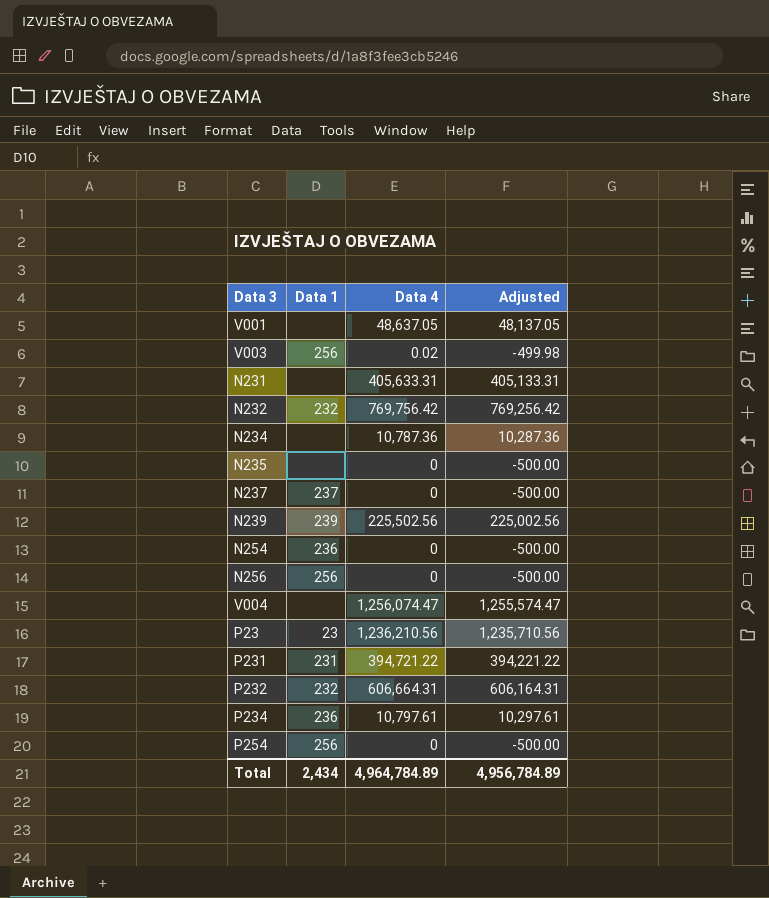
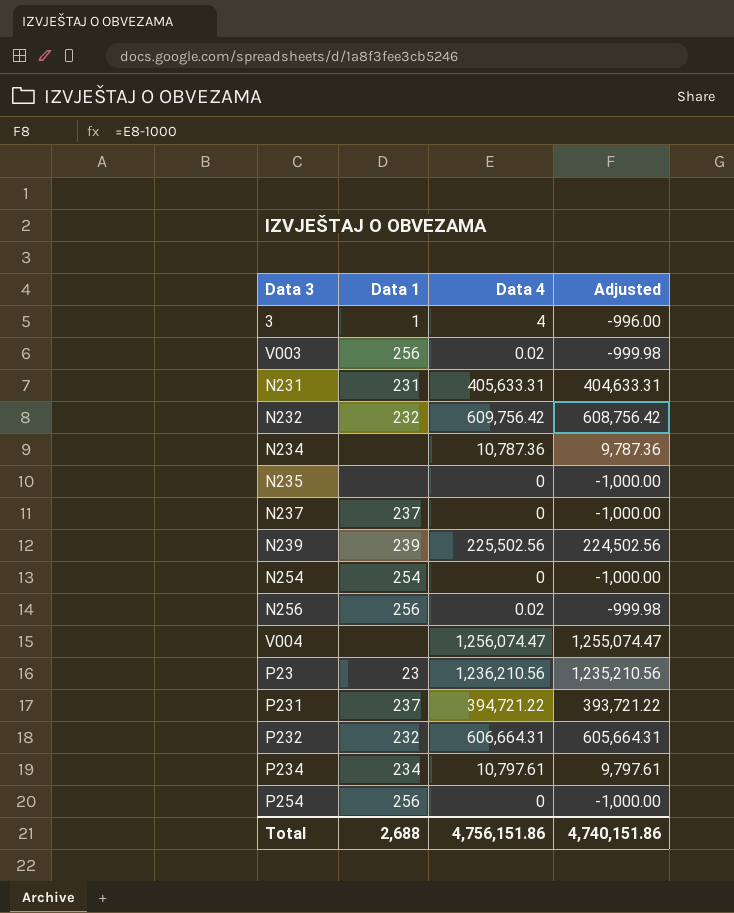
column Adjusted | formula: [Data 4] - 500 -> [Data 4] - 1000
row V001: none | 48,637.05 | 48,137.05 -> none
row 3: none -> 1 | 4 | -996.00
N231 | Data 1: none -> 231
N232 | Data 4: 769,756.42 -> 609,756.42
N254 | Data 1: 236 -> 254
N256 | Data 4: 0 -> 0.02
P231 | Data 1: 231 -> 237
P234 | Data 1: 236 -> 234
Total | Data 1: 2,434 -> 2,688
Total | Data 4: 4,964,784.89 -> 4,756,151.86
Total | Adjusted: 4,956,784.89 -> 4,740,151.86

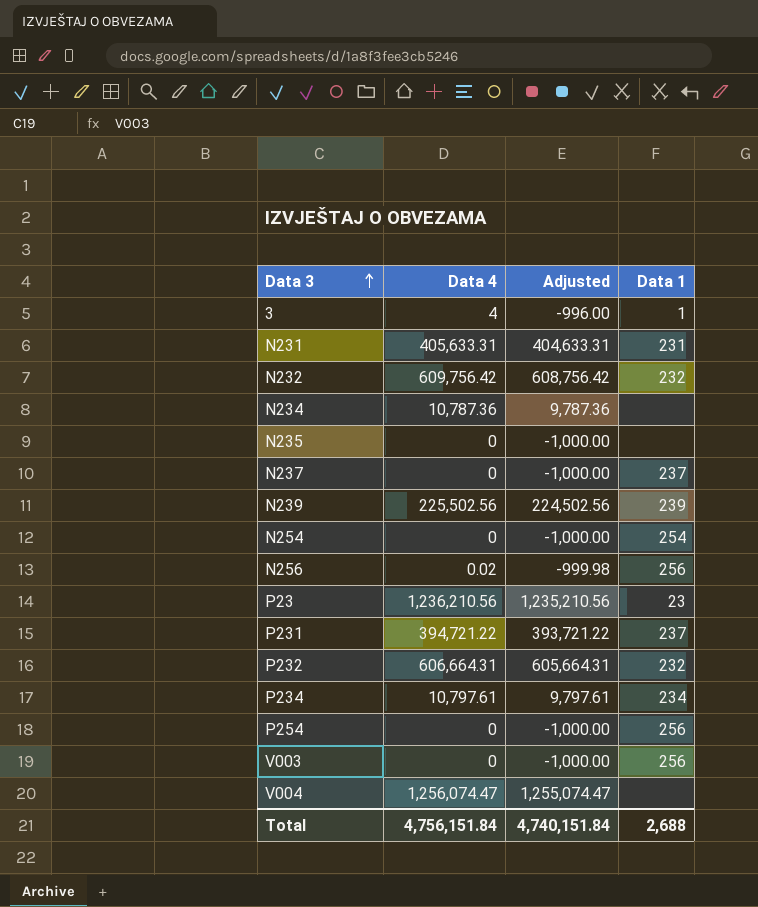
row order: none -> Data 3 ascending
column Data 1 | position: 2 -> 4
V003 | Data 4: 0.02 -> 0
V003 | Adjusted: -999.98 -> -1,000.00
Total | Data 4: 4,756,151.86 -> 4,756,151.84
Total | Adjusted: 4,740,151.86 -> 4,740,151.84

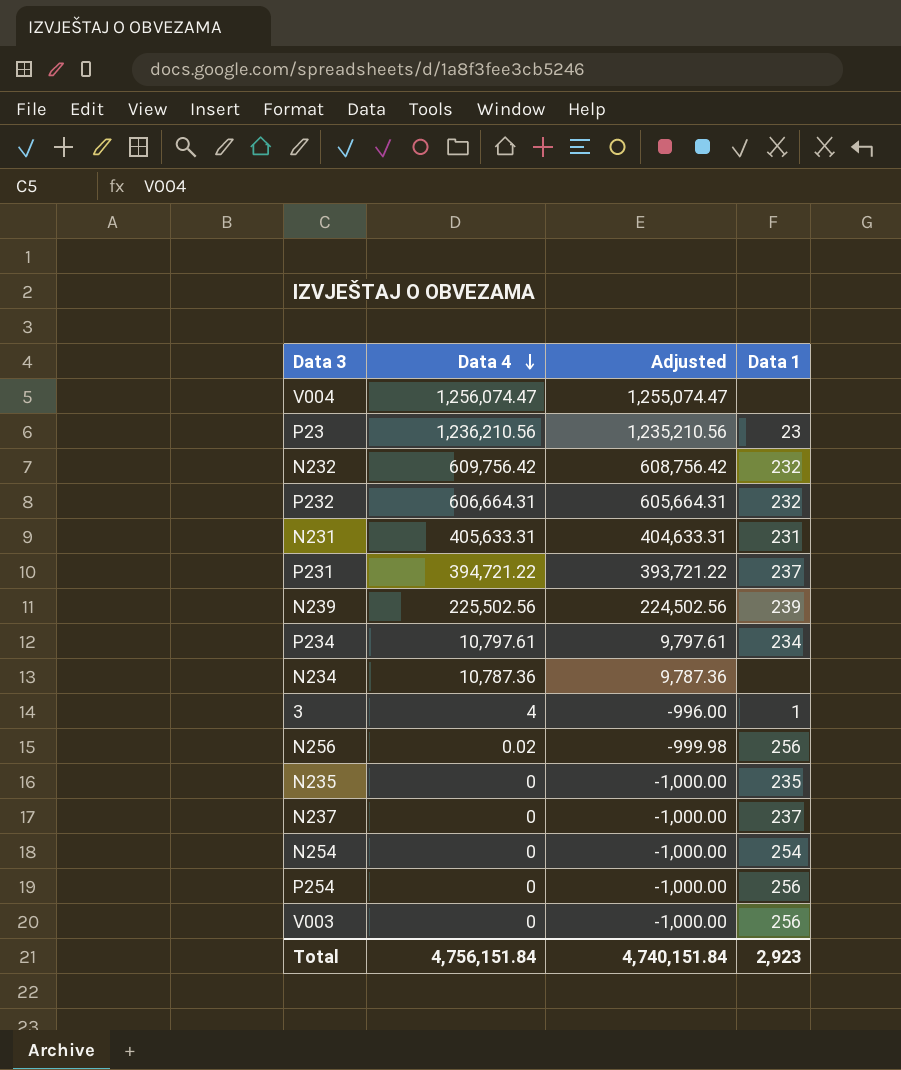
row order: Data 3 ascending -> Data 4 descending
N235 | Data 1: none -> 235
Total | Data 1: 2,688 -> 2,923

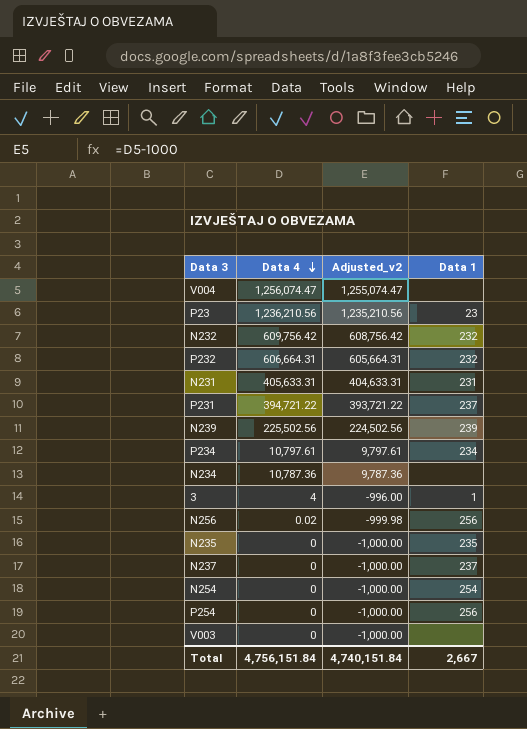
column name: Adjusted -> Adjusted_v2
V003 | Data 1: 256 -> none
Total | Data 1: 2,923 -> 2,667

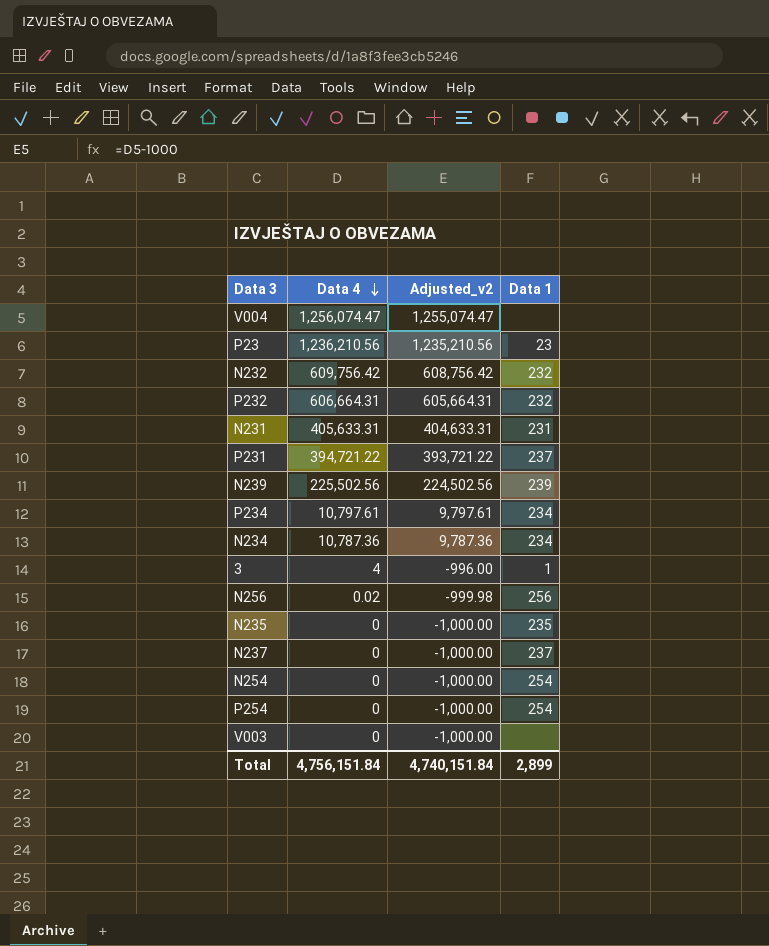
N234 | Data 1: none -> 234
P254 | Data 1: 256 -> 254
Total | Data 1: 2,667 -> 2,899

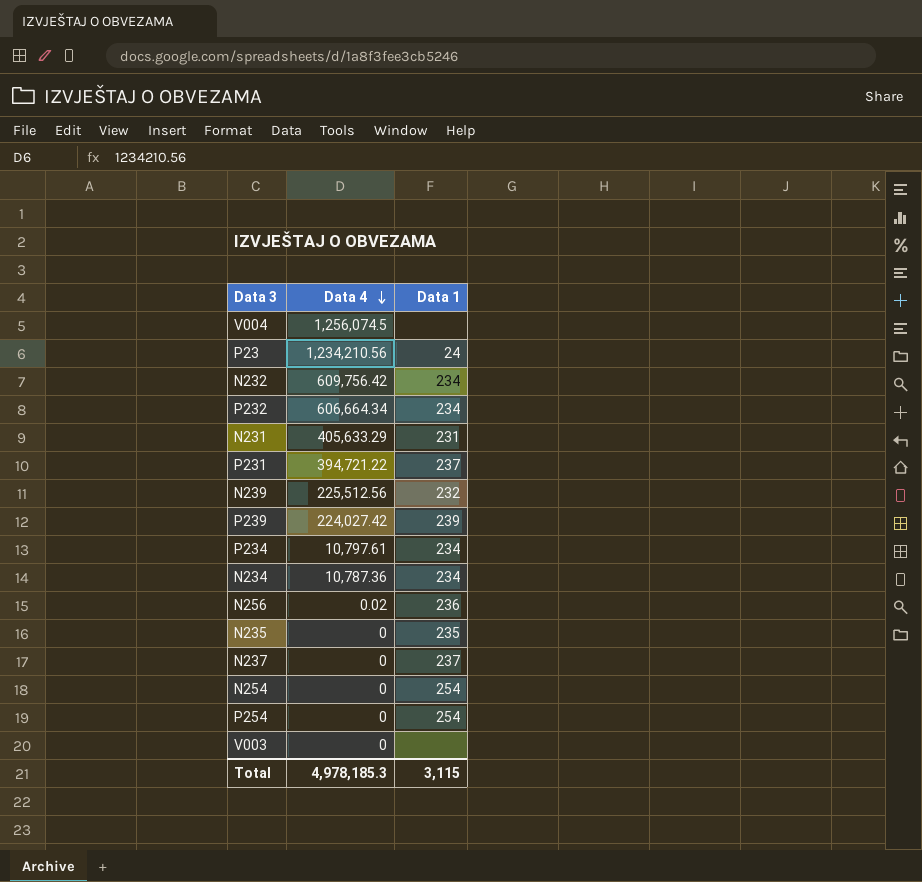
column Adjusted_v2 | formula: [Data 4] - 1000 -> none
row 3: 4 | -996.00 | 1 -> none
V004 | Data 4: 1,256,074.47 -> 1,256,074.5
P23 | Data 4: 1,236,210.56 -> 1,234,210.56
P23 | Data 1: 23 -> 24
N232 | Data 1: 232 -> 234
P232 | Data 4: 606,664.31 -> 606,664.34
P232 | Data 1: 232 -> 234
N231 | Data 4: 405,633.31 -> 405,633.29
N239 | Data 4: 225,502.56 -> 225,512.56
N239 | Data 1: 239 -> 232
row P239: none -> 224,027.42 | 239
N256 | Data 1: 256 -> 236
Total | Data 4: 4,756,151.84 -> 4,978,185.3
Total | Data 1: 2,899 -> 3,115

